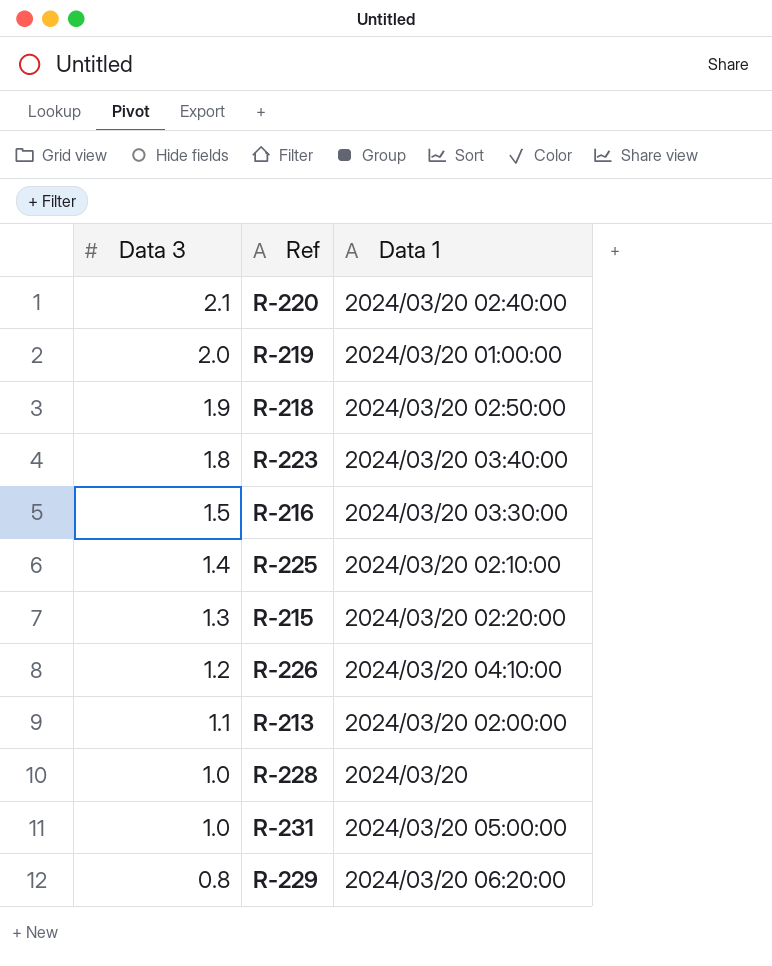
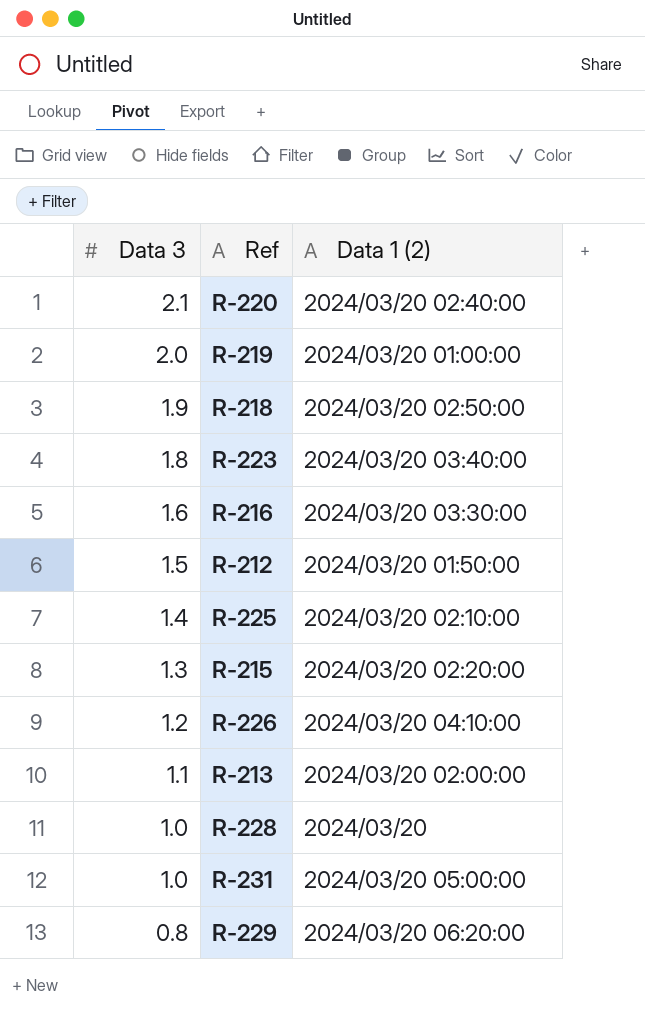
column name: Data 1 -> Data 1 (2)
R-216 | Data 3: 1.5 -> 1.6
row R-212: none -> 1.5 | 2024/03/20 01:50:00

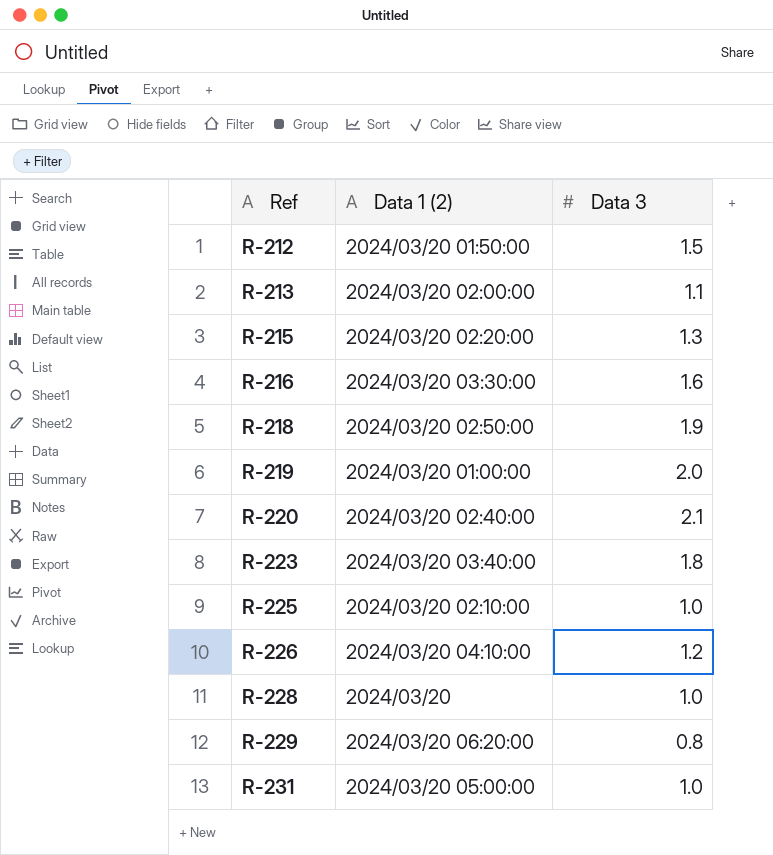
row order: Data 3 descending -> Ref ascending
column Data 3 | position: 1 -> 3
R-225 | Data 3: 1.4 -> 1.0

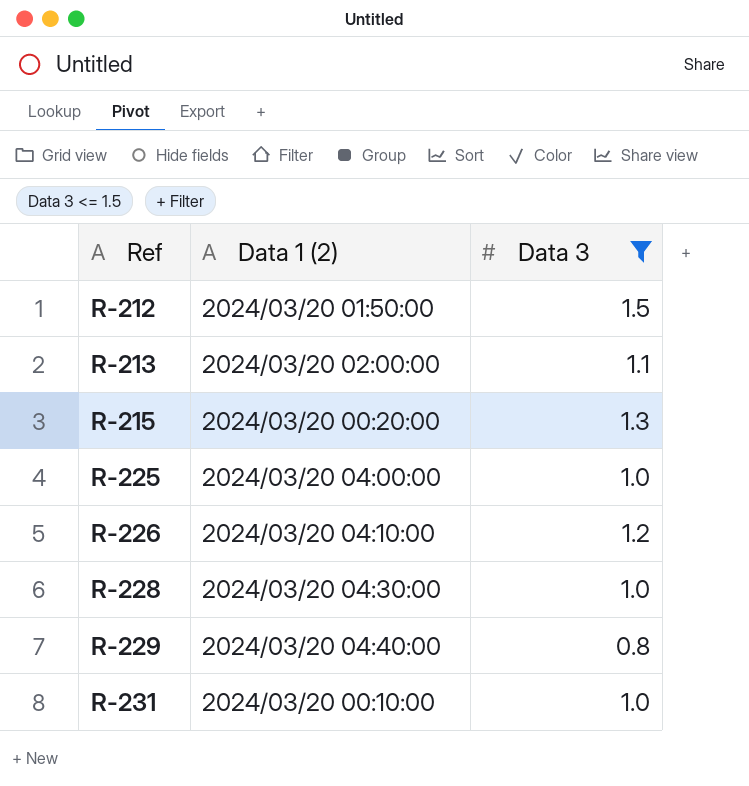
filter: none -> Data 3 <= 1.5
R-215 | Data 1 (2): 2024/03/20 02:20:00 -> 2024/03/20 00:20:00
R-225 | Data 1 (2): 2024/03/20 02:10:00 -> 2024/03/20 04:00:00
R-228 | Data 1 (2): 2024/03/20 -> 2024/03/20 04:30:00
R-229 | Data 1 (2): 2024/03/20 06:20:00 -> 2024/03/20 04:40:00
R-231 | Data 1 (2): 2024/03/20 05:00:00 -> 2024/03/20 00:10:00

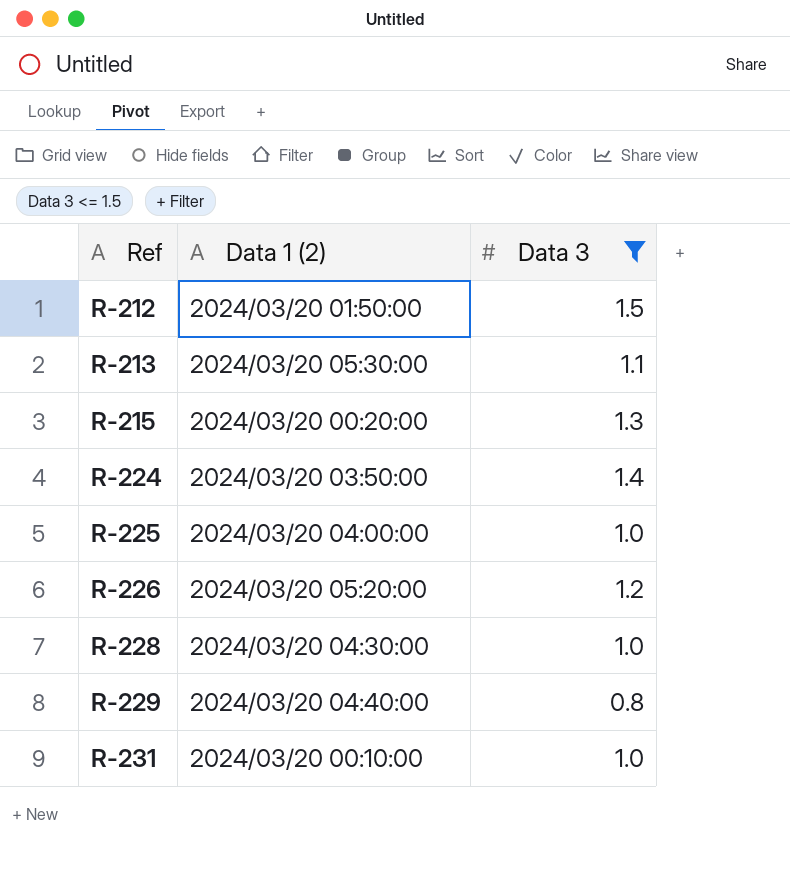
R-213 | Data 1 (2): 2024/03/20 02:00:00 -> 2024/03/20 05:30:00
row R-224: none -> 2024/03/20 03:50:00 | 1.4
R-226 | Data 1 (2): 2024/03/20 04:10:00 -> 2024/03/20 05:20:00

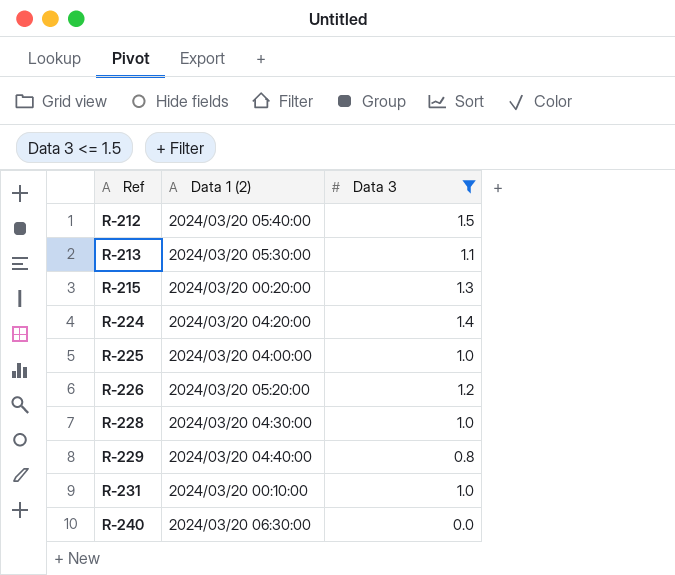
R-212 | Data 1 (2): 2024/03/20 01:50:00 -> 2024/03/20 05:40:00
R-224 | Data 1 (2): 2024/03/20 03:50:00 -> 2024/03/20 04:20:00
row R-240: none -> 2024/03/20 06:30:00 | 0.0

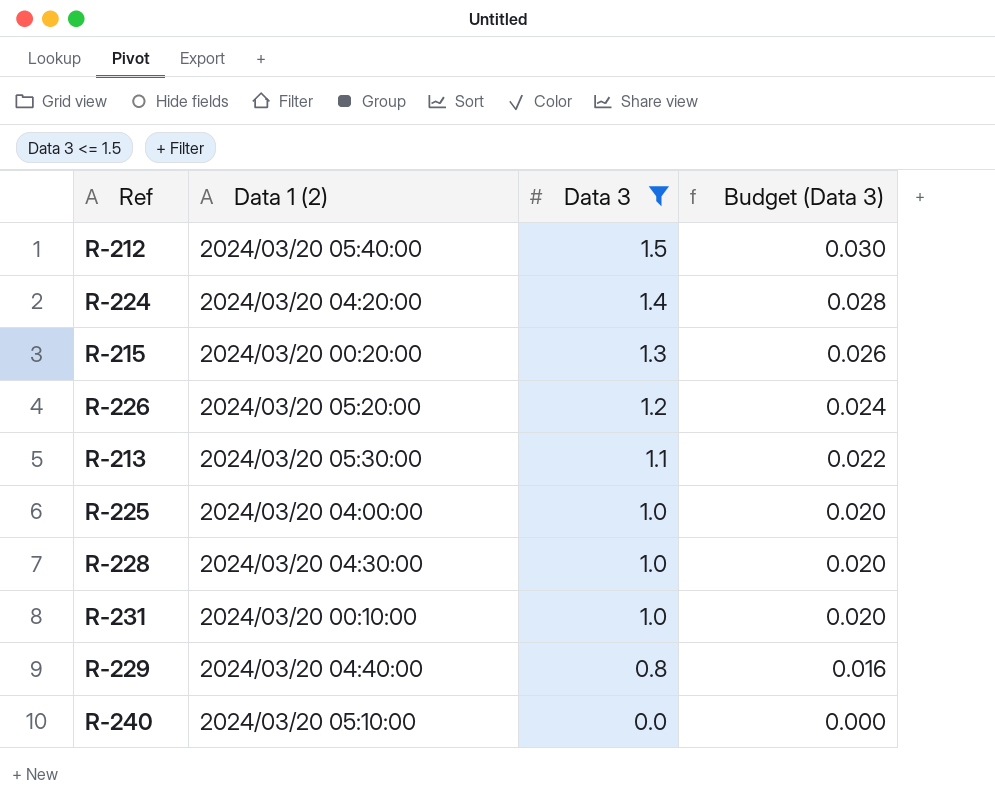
row order: Ref ascending -> Data 3 descending
column Budget (Data 3) | formula: none -> [Data 3] * 0.02
R-240 | Data 1 (2): 2024/03/20 06:30:00 -> 2024/03/20 05:10:00

